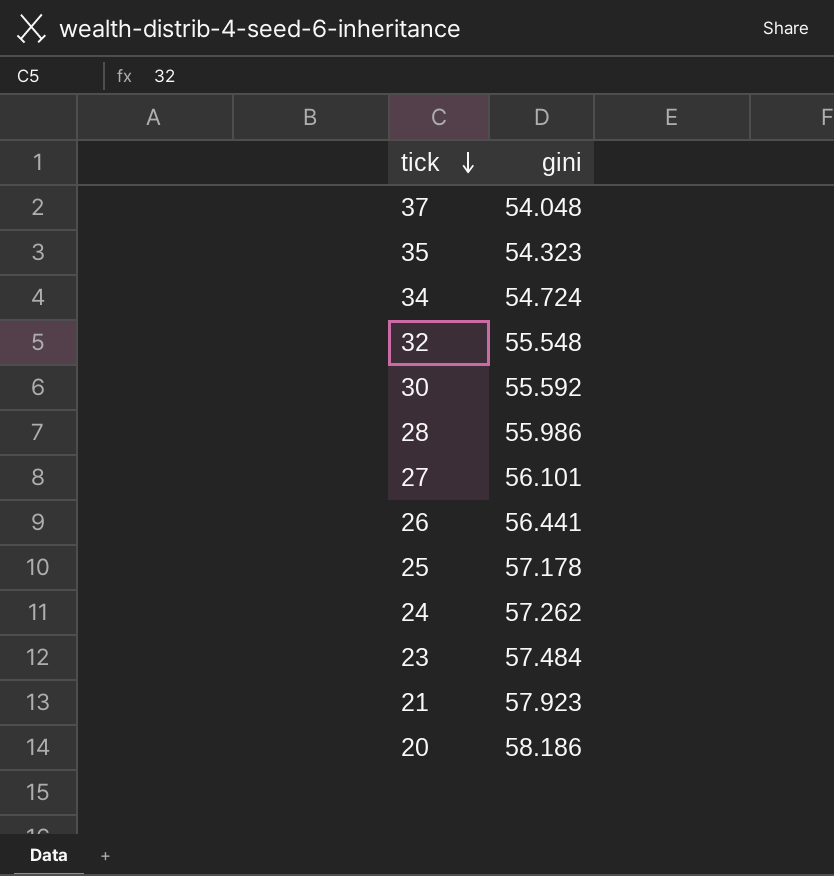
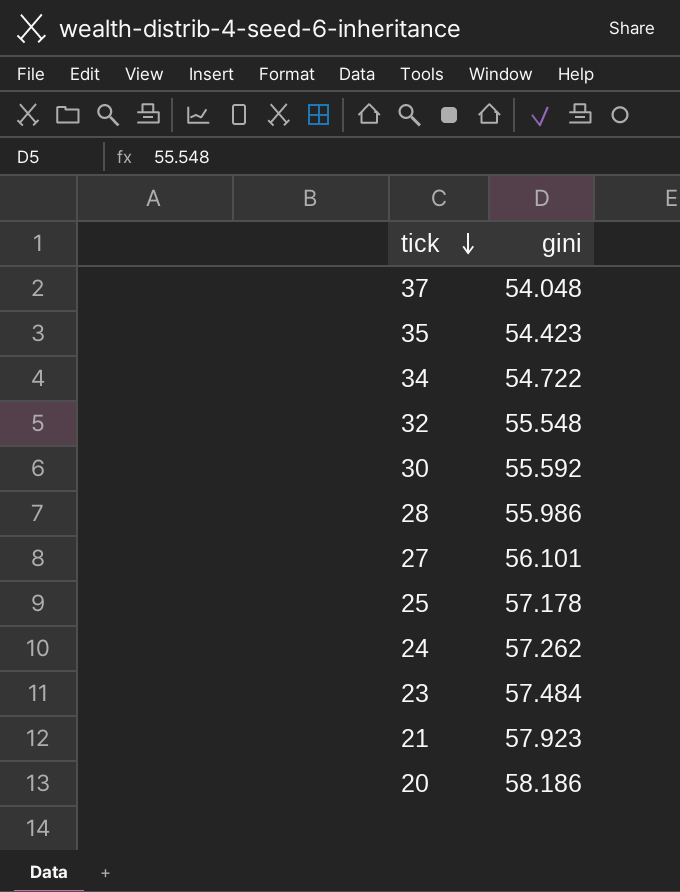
row 26: 56.441 -> none
35 | gini: 54.323 -> 54.423
34 | gini: 54.724 -> 54.722

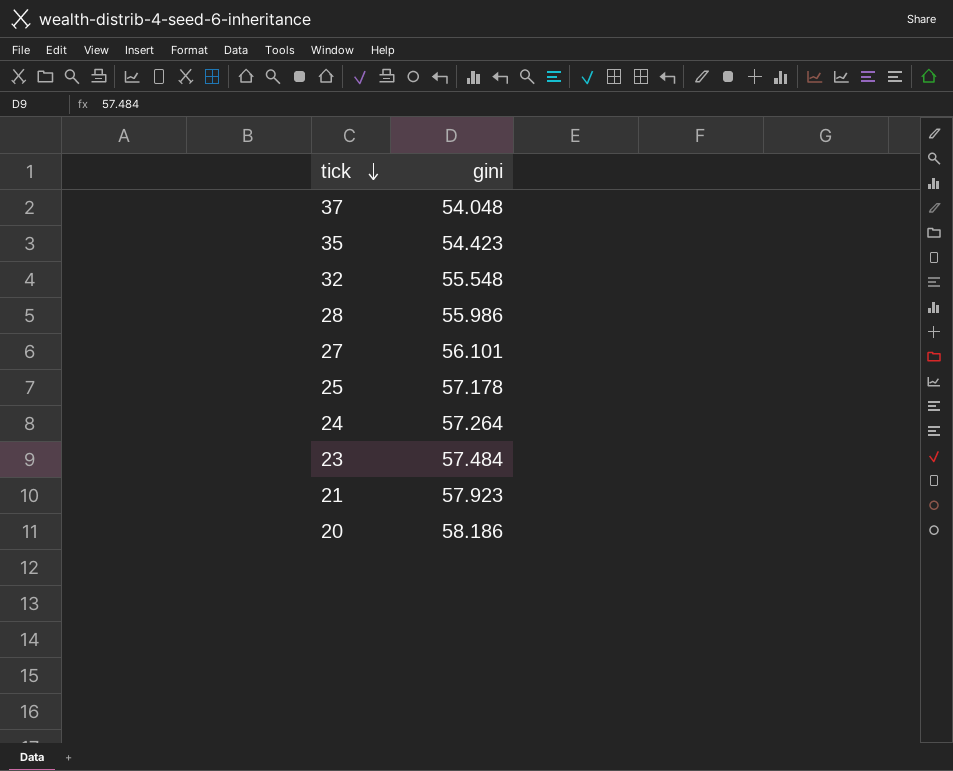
row 34: 54.722 -> none
row 30: 55.592 -> none
24 | gini: 57.262 -> 57.264

